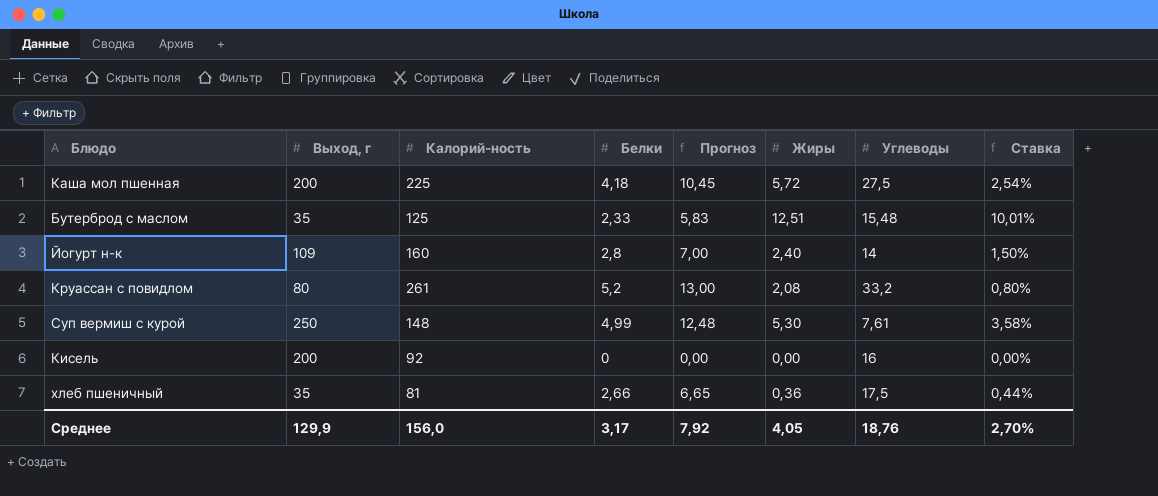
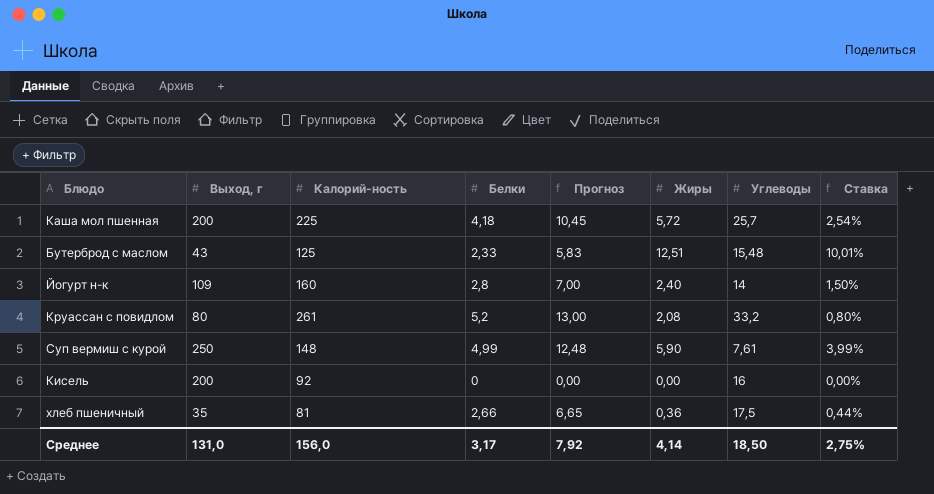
Каша мол пшенная | Углеводы: 27,5 -> 25,7
Бутерброд с маслом | Выход, г: 35 -> 43
Суп вермиш с курой | Жиры: 5,30 -> 5,90
Суп вермиш с курой | Ставка: 3,58% -> 3,99%
Среднее | Выход, г: 129,9 -> 131,0
Среднее | Жиры: 4,05 -> 4,14
Среднее | Углеводы: 18,76 -> 18,50
Среднее | Ставка: 2,70% -> 2,75%

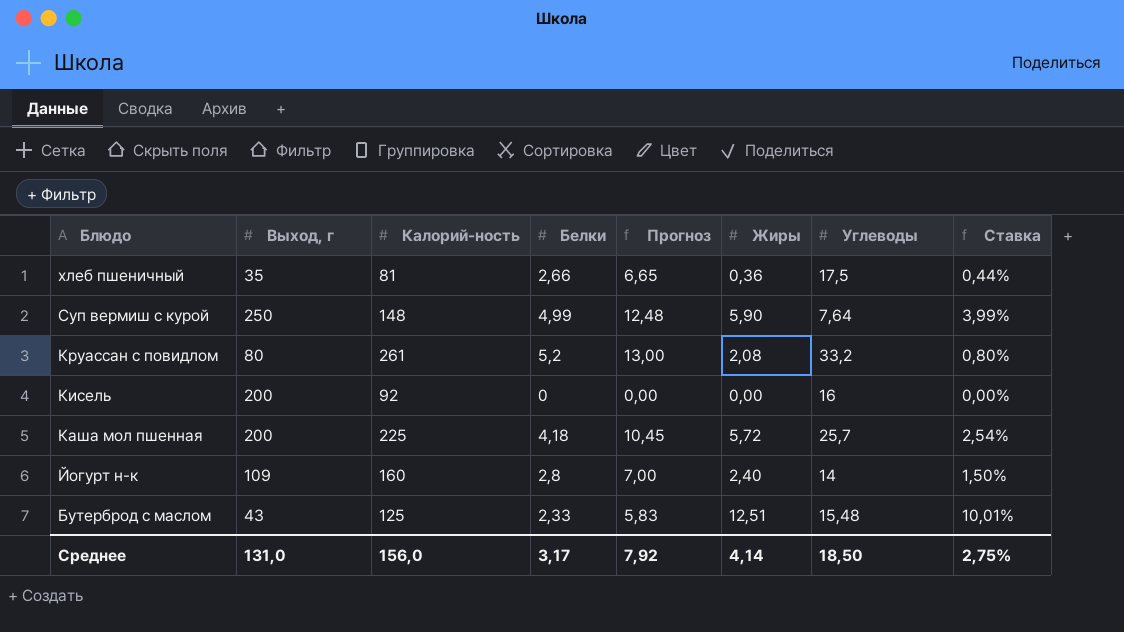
row order: none -> Блюдо descending
Суп вермиш с курой | Углеводы: 7,61 -> 7,64

